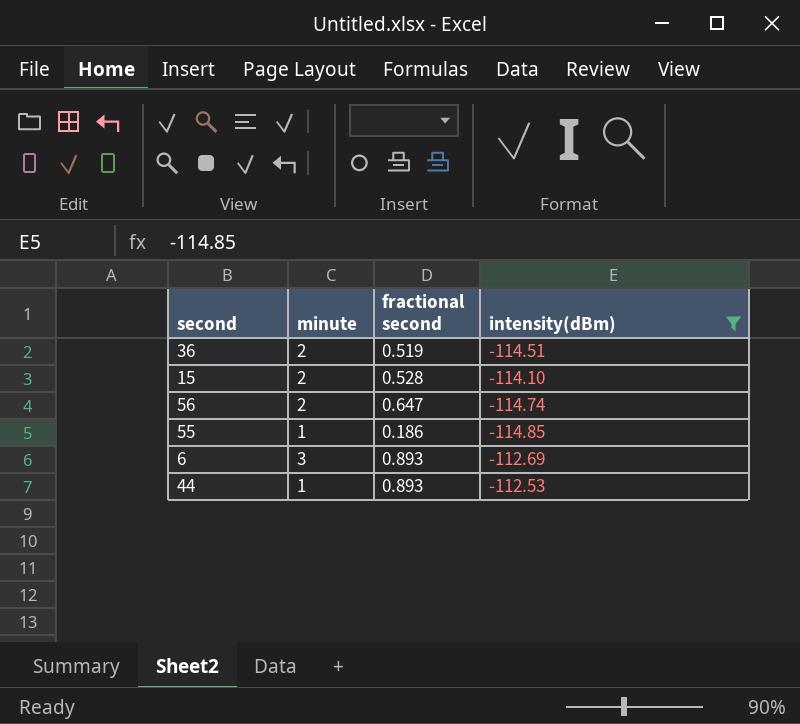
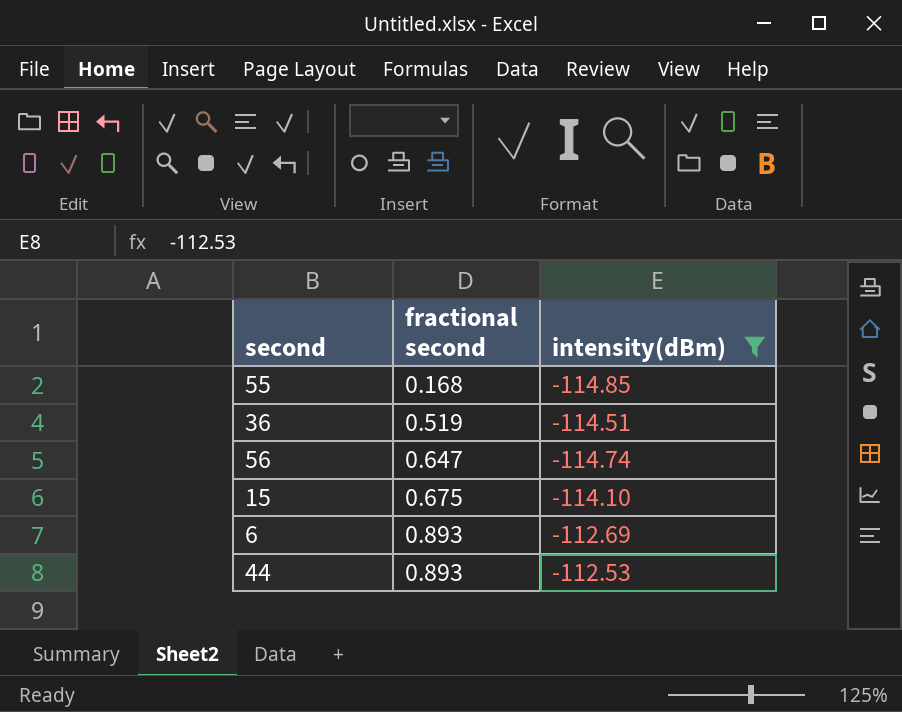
row order: none -> fractional second ascending
column minute | position: 2 -> none
55 | fractional second: 0.186 -> 0.168
15 | fractional second: 0.528 -> 0.675

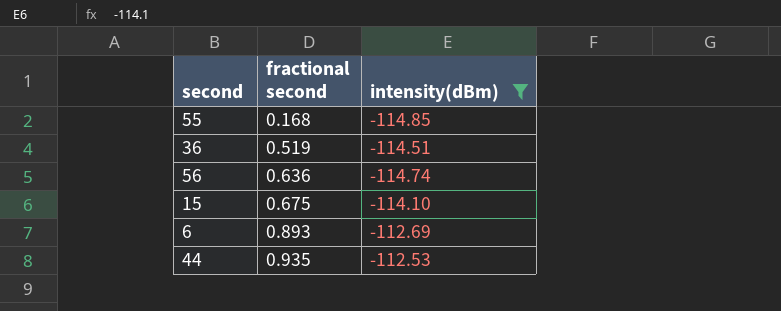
56 | fractional second: 0.647 -> 0.636
44 | fractional second: 0.893 -> 0.935

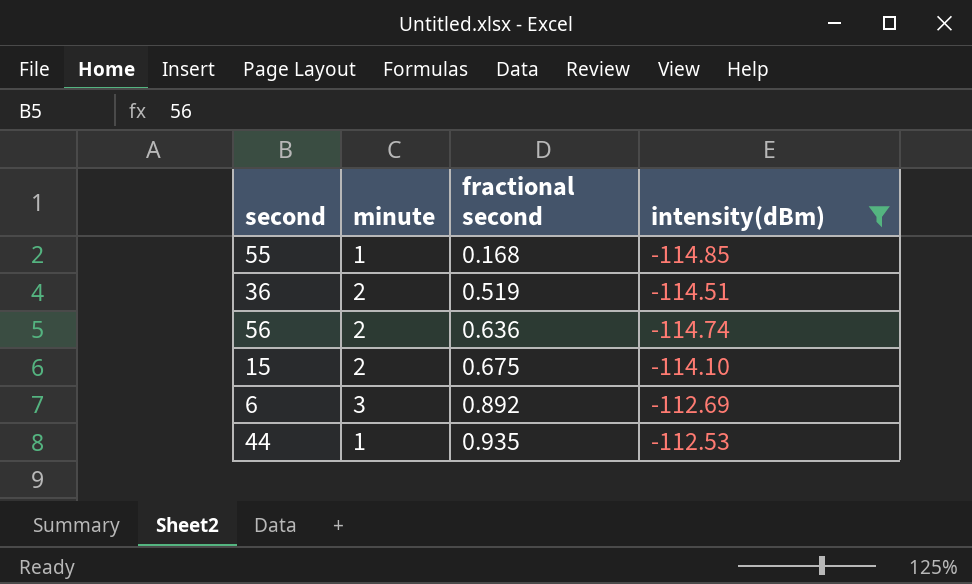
column minute | position: none -> 2
6 | fractional second: 0.893 -> 0.892

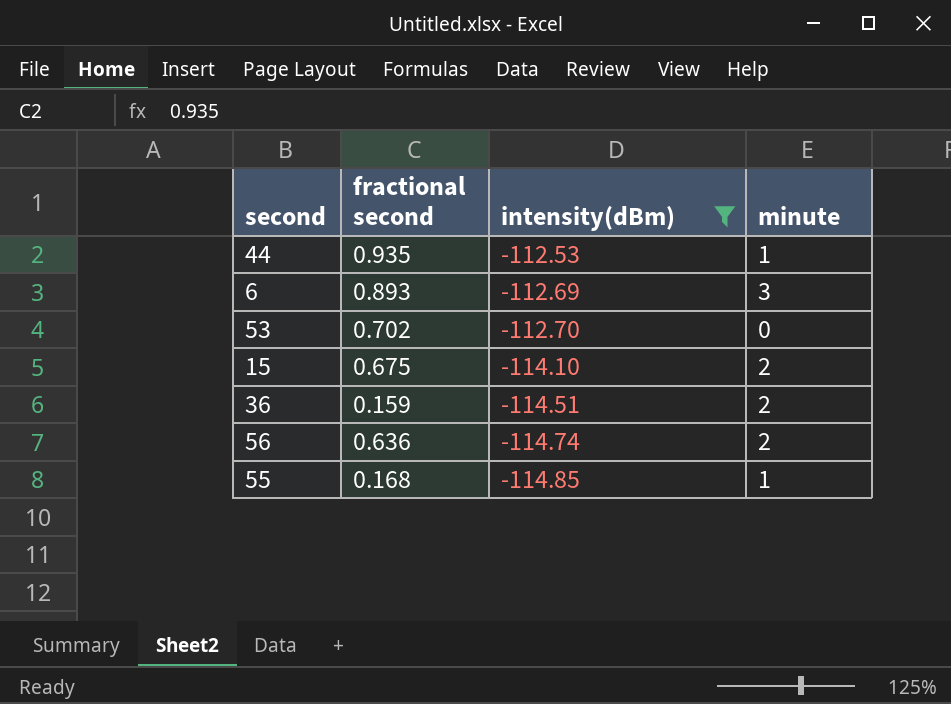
row order: fractional second ascending -> intensity(dBm) descending
column minute | position: 2 -> 4
6 | fractional second: 0.892 -> 0.893
row 53: none -> 0.702 | -112.70 | 0
36 | fractional second: 0.519 -> 0.159

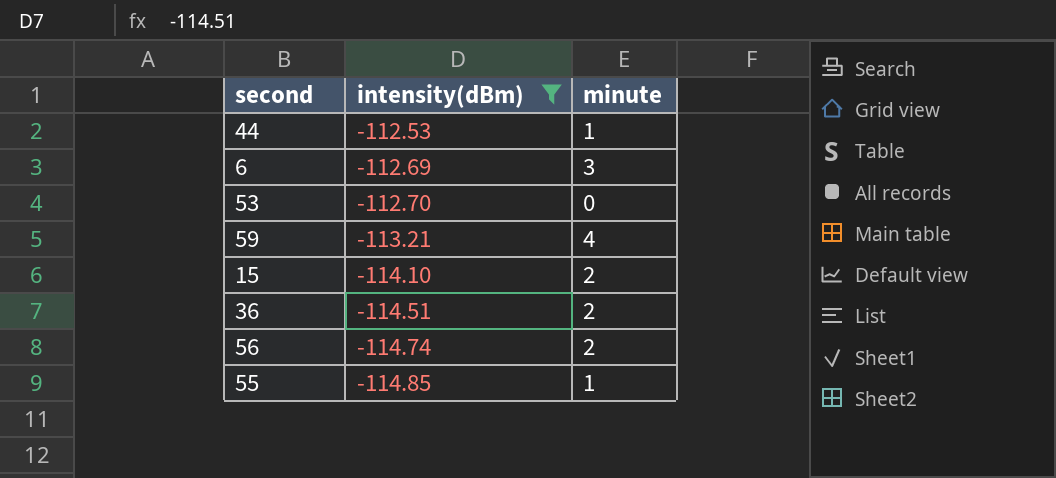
column fractional second | position: 2 -> none
row 59: none -> -113.21 | 4

